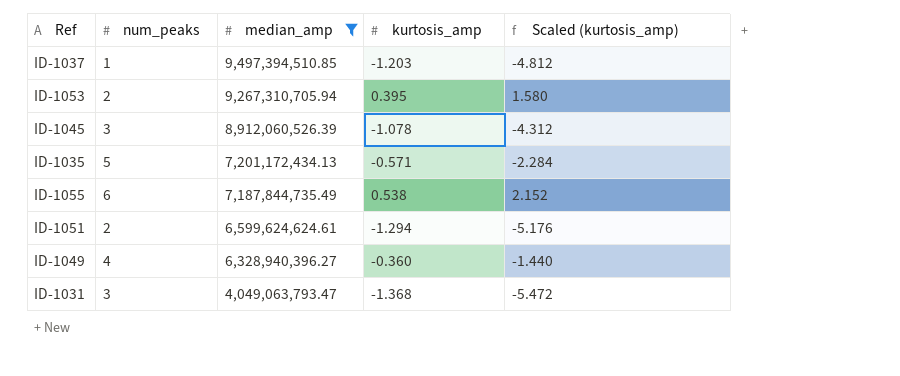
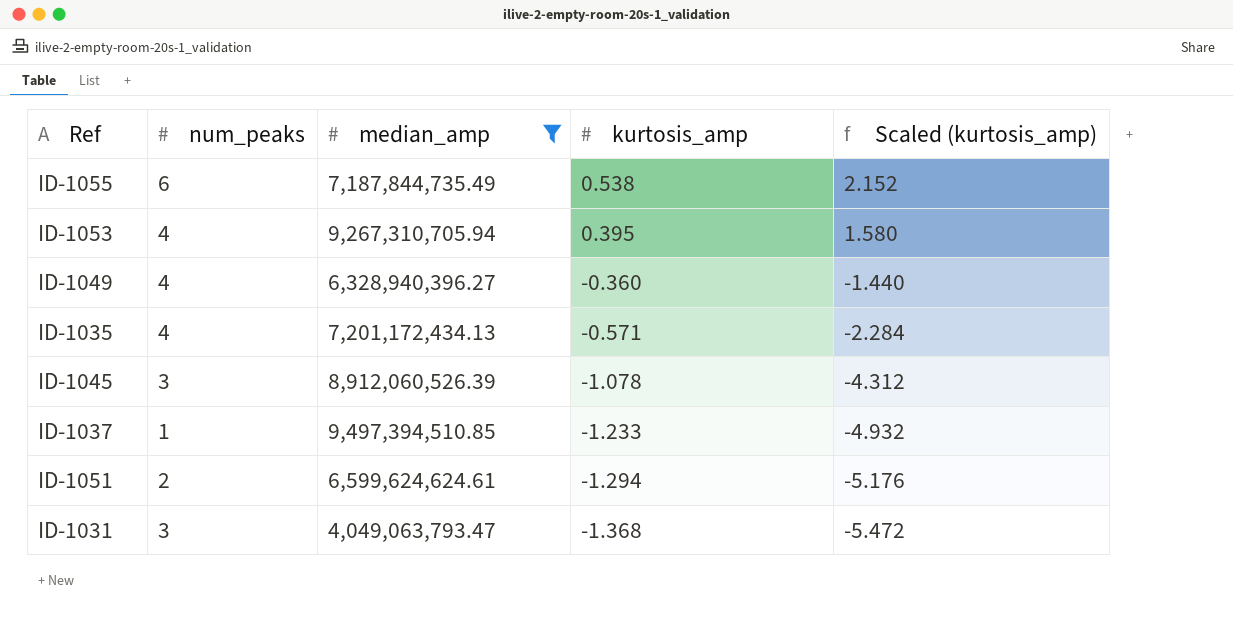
row order: median_amp descending -> kurtosis_amp descending
ID-1053 | num_peaks: 2 -> 4
ID-1035 | num_peaks: 5 -> 4
ID-1037 | kurtosis_amp: -1.203 -> -1.233
ID-1037 | Scaled (kurtosis_amp): -4.812 -> -4.932

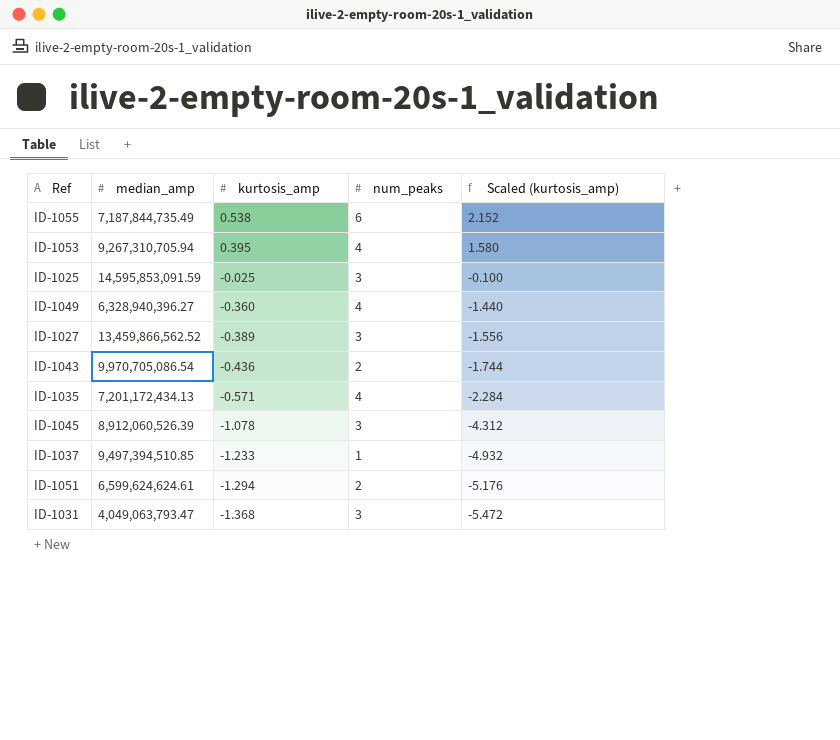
filter: median_amp <= 9,497,394,510.85 -> none
column num_peaks | position: 2 -> 4

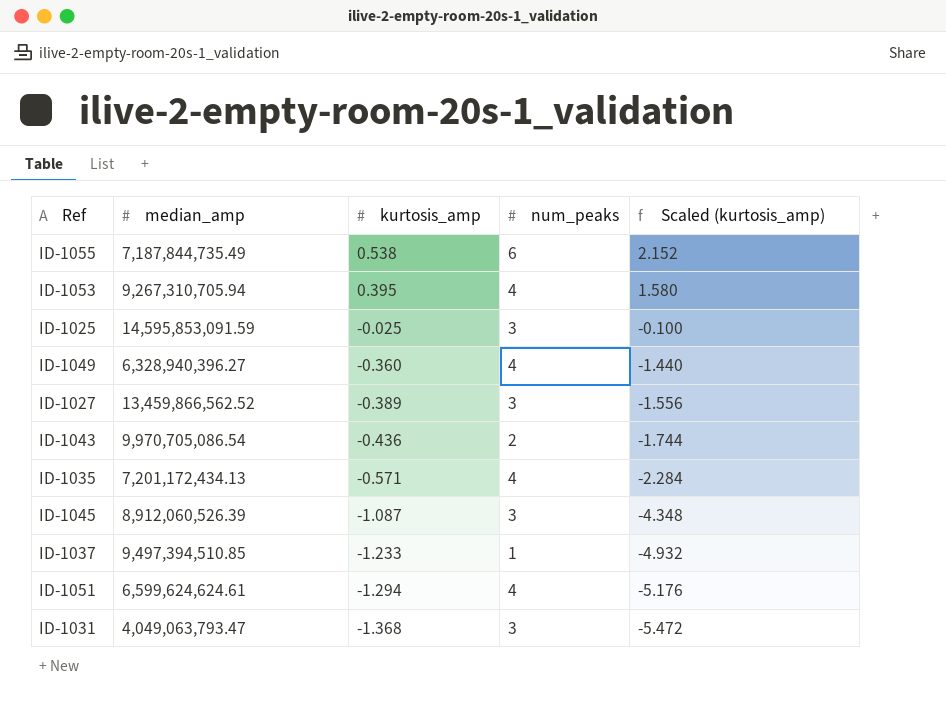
ID-1045 | kurtosis_amp: -1.078 -> -1.087
ID-1045 | Scaled (kurtosis_amp): -4.312 -> -4.348
ID-1051 | num_peaks: 2 -> 4

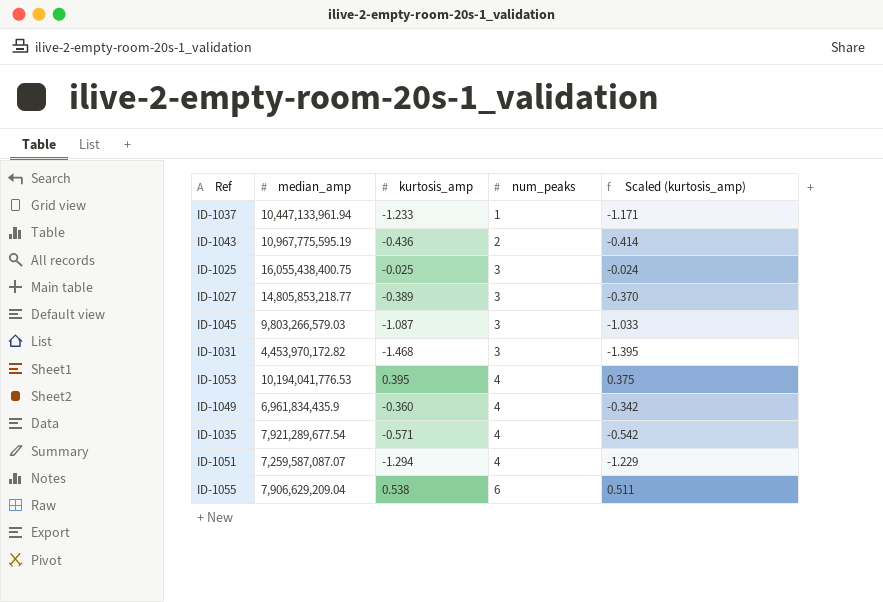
row order: kurtosis_amp descending -> num_peaks ascending
column Scaled (kurtosis_amp) | formula: [kurtosis_amp] * 4 -> [kurtosis_amp] * 0.95
ID-1037 | median_amp: 9,497,394,510.85 -> 10,447,133,961.94
ID-1043 | median_amp: 9,970,705,086.54 -> 10,967,775,595.19
ID-1025 | median_amp: 14,595,853,091.59 -> 16,055,438,400.75
ID-1027 | median_amp: 13,459,866,562.52 -> 14,805,853,218.77
ID-1045 | median_amp: 8,912,060,526.39 -> 9,803,266,579.03
ID-1031 | median_amp: 4,049,063,793.47 -> 4,453,970,172.82
ID-1031 | kurtosis_amp: -1.368 -> -1.468
ID-1053 | median_amp: 9,267,310,705.94 -> 10,194,041,776.53
ID-1049 | median_amp: 6,328,940,396.27 -> 6,961,834,435.9
ID-1035 | median_amp: 7,201,172,434.13 -> 7,921,289,677.54
ID-1051 | median_amp: 6,599,624,624.61 -> 7,259,587,087.07
ID-1055 | median_amp: 7,187,844,735.49 -> 7,906,629,209.04

